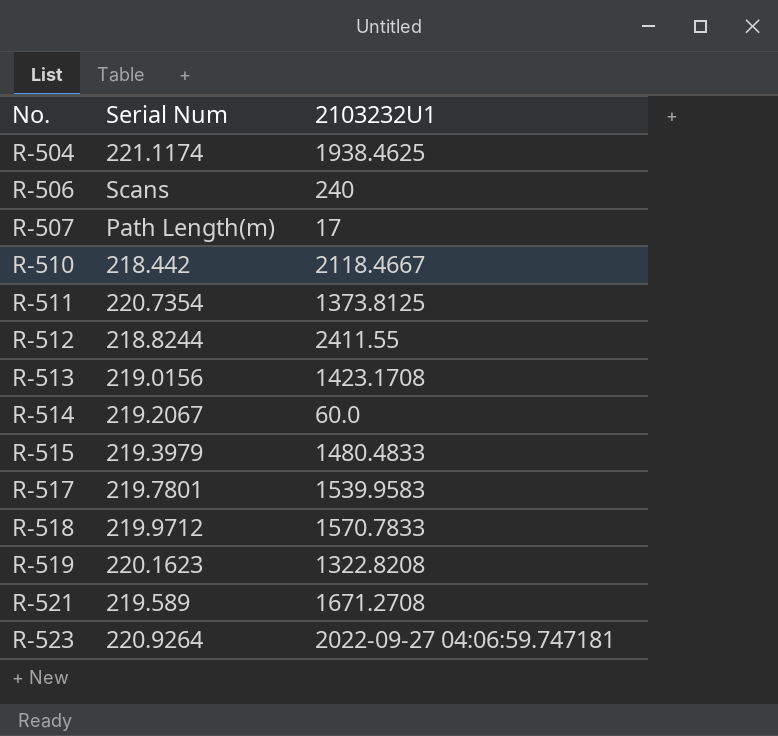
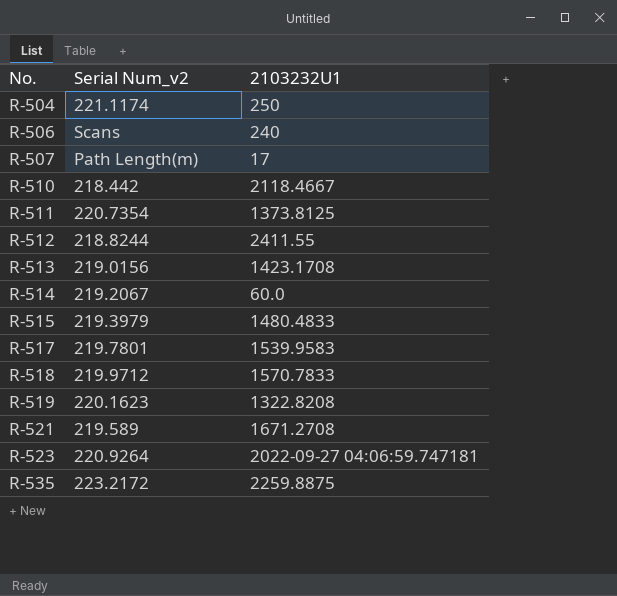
column name: Serial Num -> Serial Num_v2
R-504 | 2103232U1: 1938.4625 -> 250
row R-535: none -> 223.2172 | 2259.8875

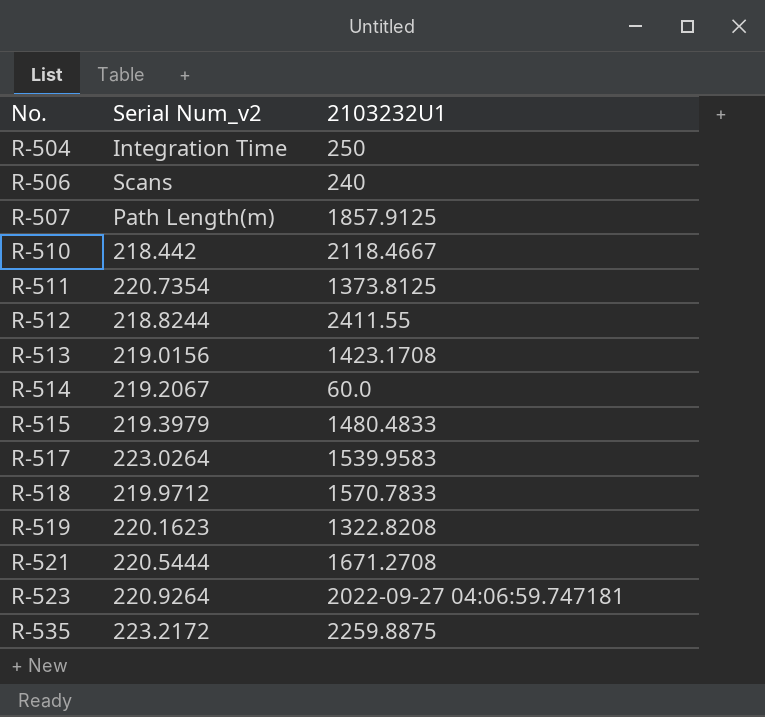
R-504 | Serial Num_v2: 221.1174 -> Integration Time
R-507 | 2103232U1: 17 -> 1857.9125
R-517 | Serial Num_v2: 219.7801 -> 223.0264
R-521 | Serial Num_v2: 219.589 -> 220.5444

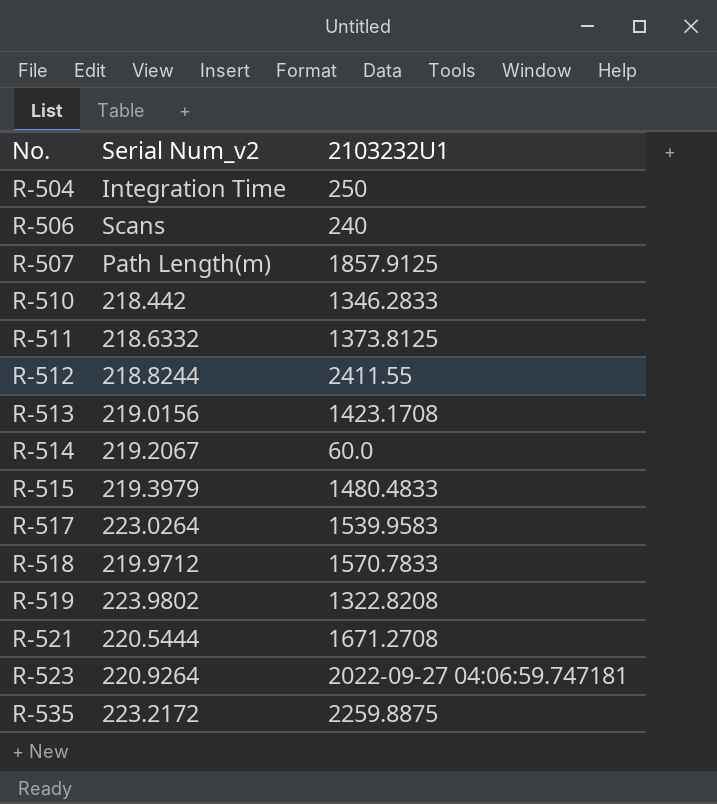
R-510 | 2103232U1: 2118.4667 -> 1346.2833
R-511 | Serial Num_v2: 220.7354 -> 218.6332
R-519 | Serial Num_v2: 220.1623 -> 223.9802

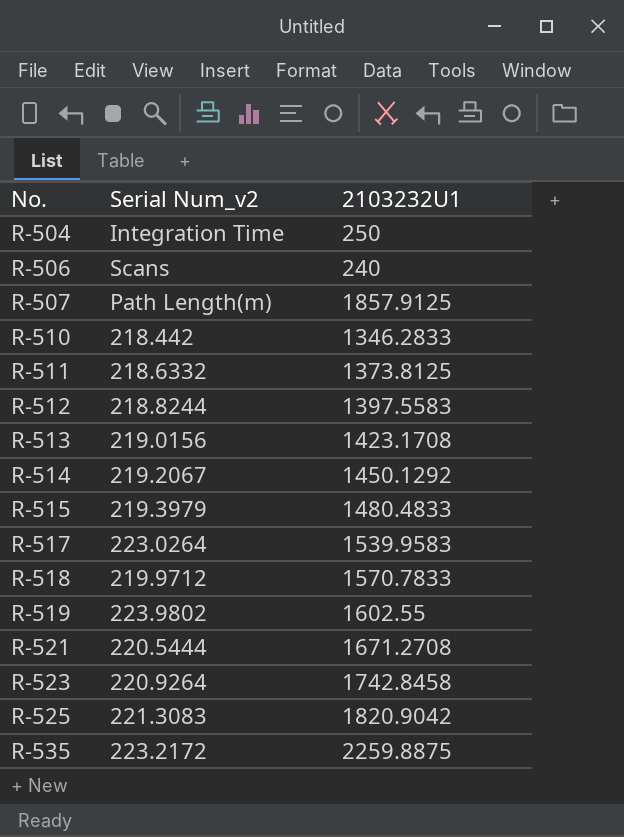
R-512 | 2103232U1: 2411.55 -> 1397.5583
R-514 | 2103232U1: 60.0 -> 1450.1292
R-519 | 2103232U1: 1322.8208 -> 1602.55
R-523 | 2103232U1: 2022-09-27 04:06:59.747181 -> 1742.8458
row R-525: none -> 221.3083 | 1820.9042

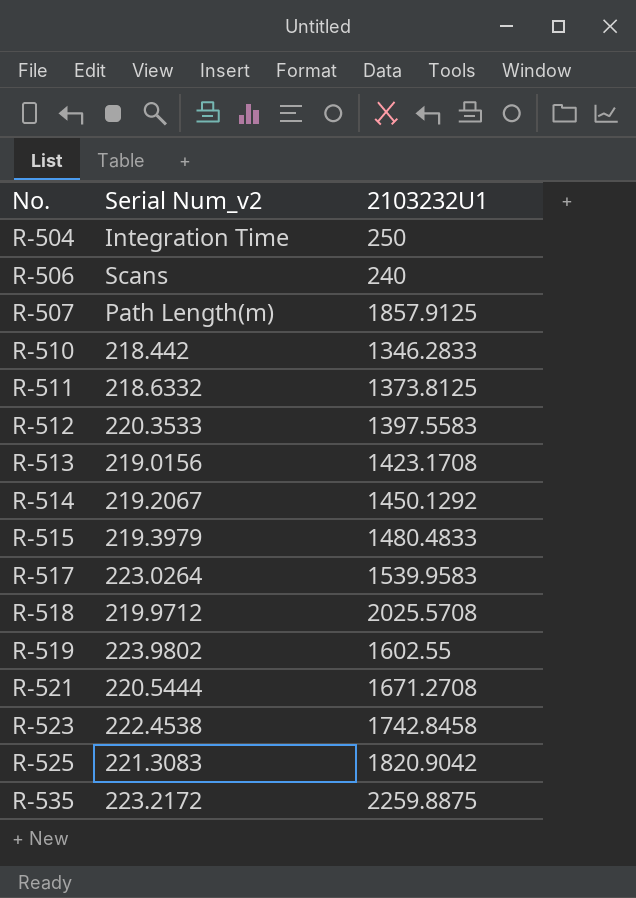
R-512 | Serial Num_v2: 218.8244 -> 220.3533
R-518 | 2103232U1: 1570.7833 -> 2025.5708
R-523 | Serial Num_v2: 220.9264 -> 222.4538

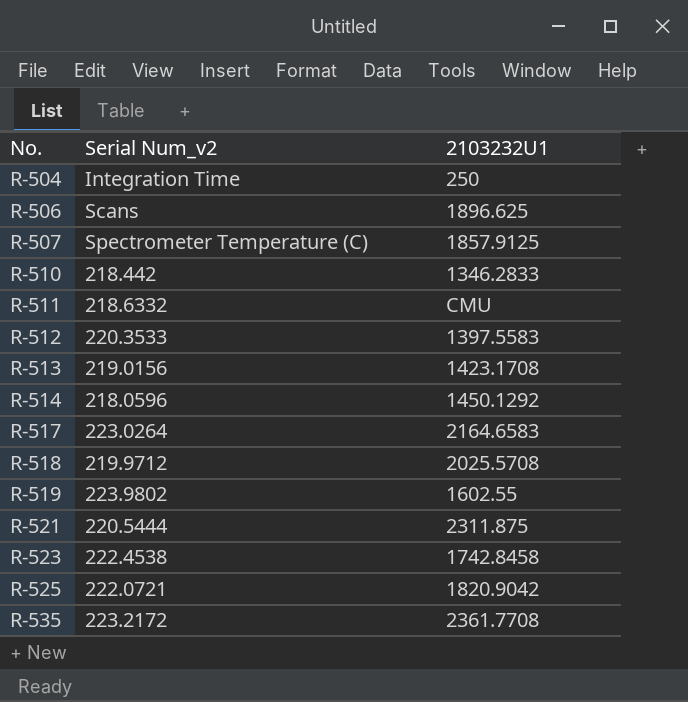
row R-515: 219.3979 | 1480.4833 -> none
R-506 | 2103232U1: 240 -> 1896.625
R-507 | Serial Num_v2: Path Length(m) -> Spectrometer Temperature (C)
R-511 | 2103232U1: 1373.8125 -> CMU
R-514 | Serial Num_v2: 219.2067 -> 218.0596
R-517 | 2103232U1: 1539.9583 -> 2164.6583
R-521 | 2103232U1: 1671.2708 -> 2311.875
R-525 | Serial Num_v2: 221.3083 -> 222.0721
R-535 | 2103232U1: 2259.8875 -> 2361.7708

